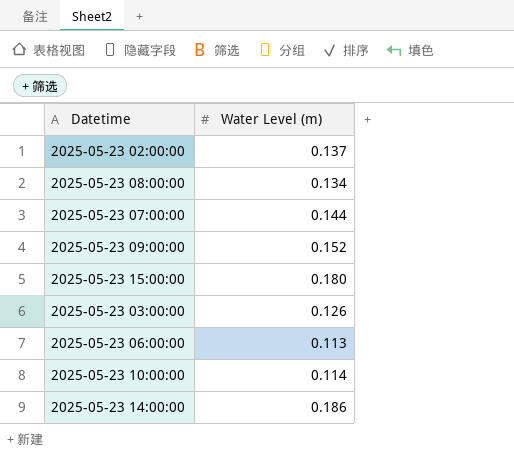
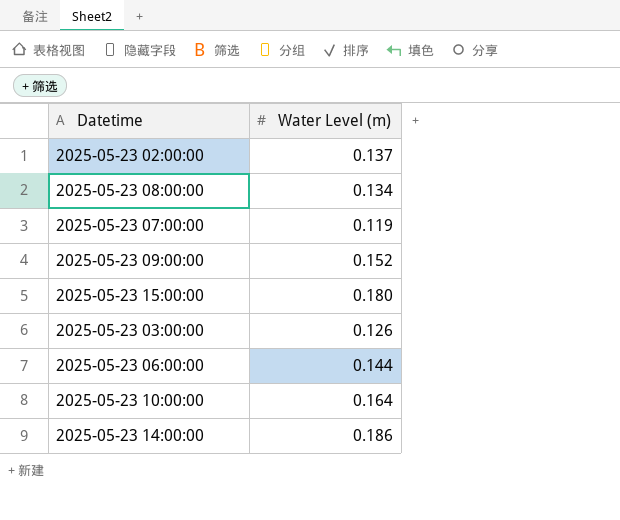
2025-05-23 07:00:00 | Water Level (m): 0.144 -> 0.119
2025-05-23 06:00:00 | Water Level (m): 0.113 -> 0.144
2025-05-23 10:00:00 | Water Level (m): 0.114 -> 0.164

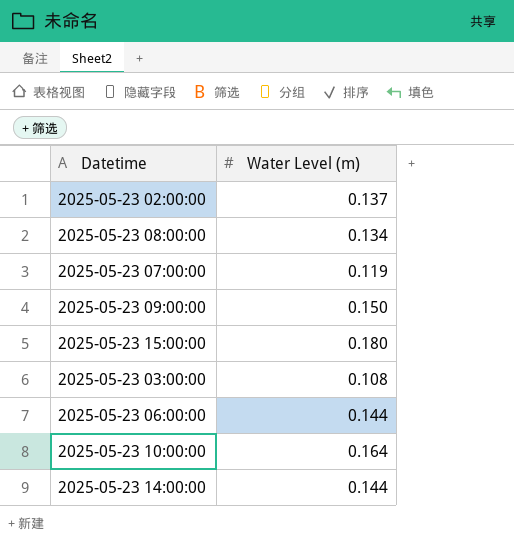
2025-05-23 09:00:00 | Water Level (m): 0.152 -> 0.150
2025-05-23 03:00:00 | Water Level (m): 0.126 -> 0.108
2025-05-23 14:00:00 | Water Level (m): 0.186 -> 0.144

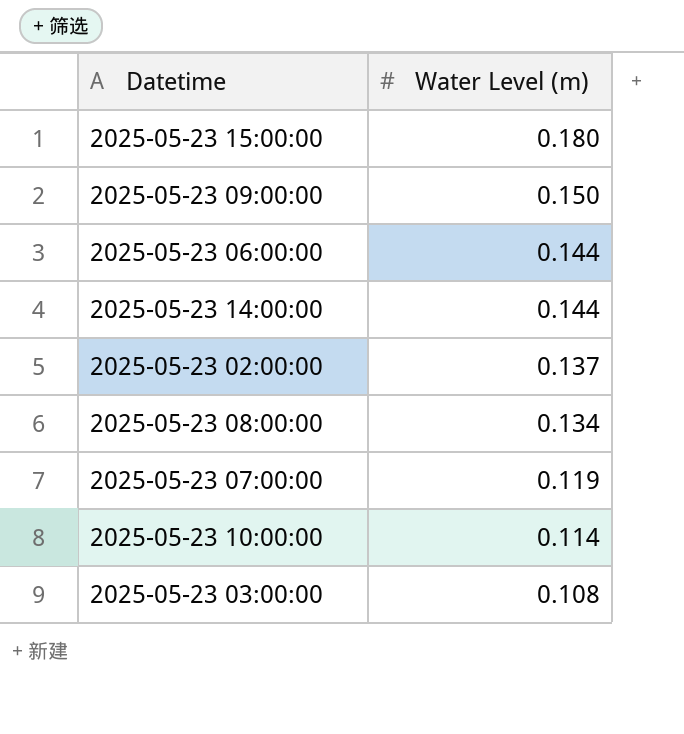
row order: none -> Water Level (m) descending
2025-05-23 10:00:00 | Water Level (m): 0.164 -> 0.114

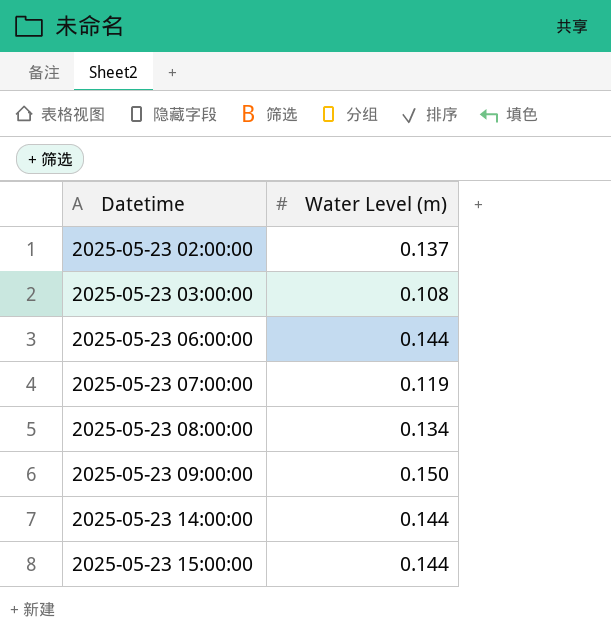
row order: Water Level (m) descending -> Datetime ascending
row 2025-05-23 10:00:00: 0.114 -> none
2025-05-23 15:00:00 | Water Level (m): 0.180 -> 0.144

